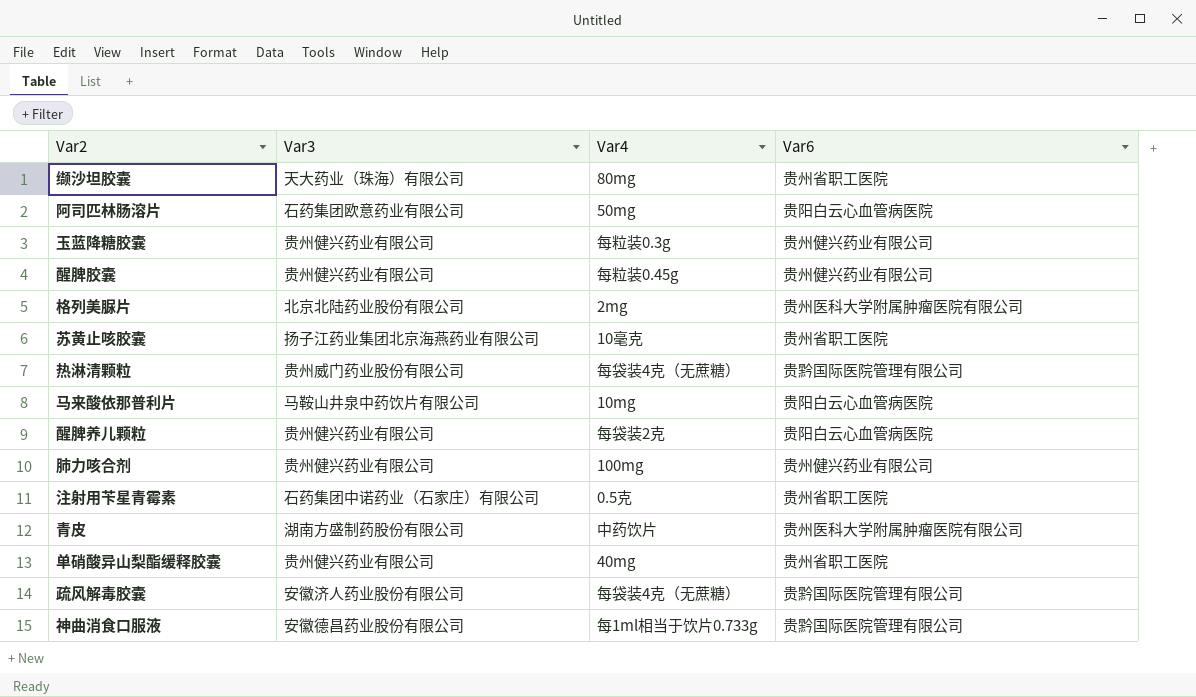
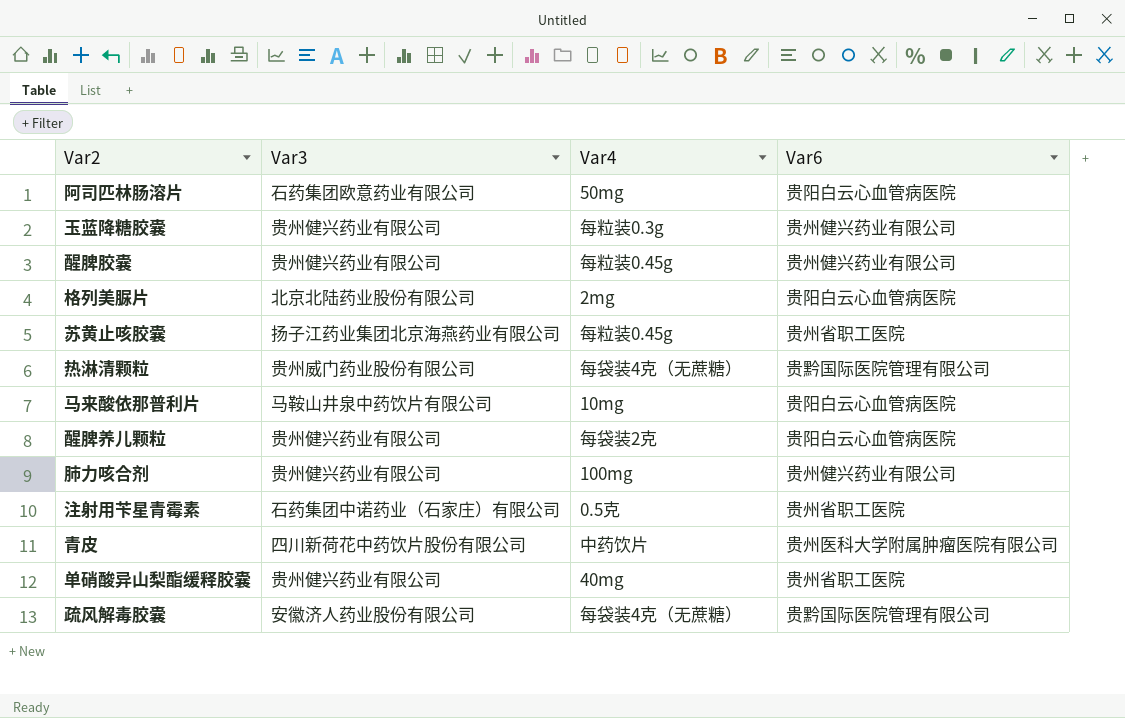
row 缬沙坦胶囊: 天大药业（珠海）有限公司 | 80mg | 贵州省职工医院 -> none
row 神曲消食口服液: 安徽德昌药业股份有限公司 | 每1ml相当于饮片0.733g | 贵黔国际医院管理有限公司 -> none
格列美脲片 | Var6: 贵州医科大学附属肿瘤医院有限公司 -> 贵阳白云心血管病医院
苏黄止咳胶囊 | Var4: 10毫克 -> 每粒装0.45g
青皮 | Var3: 湖南方盛制药股份有限公司 -> 四川新荷花中药饮片股份有限公司

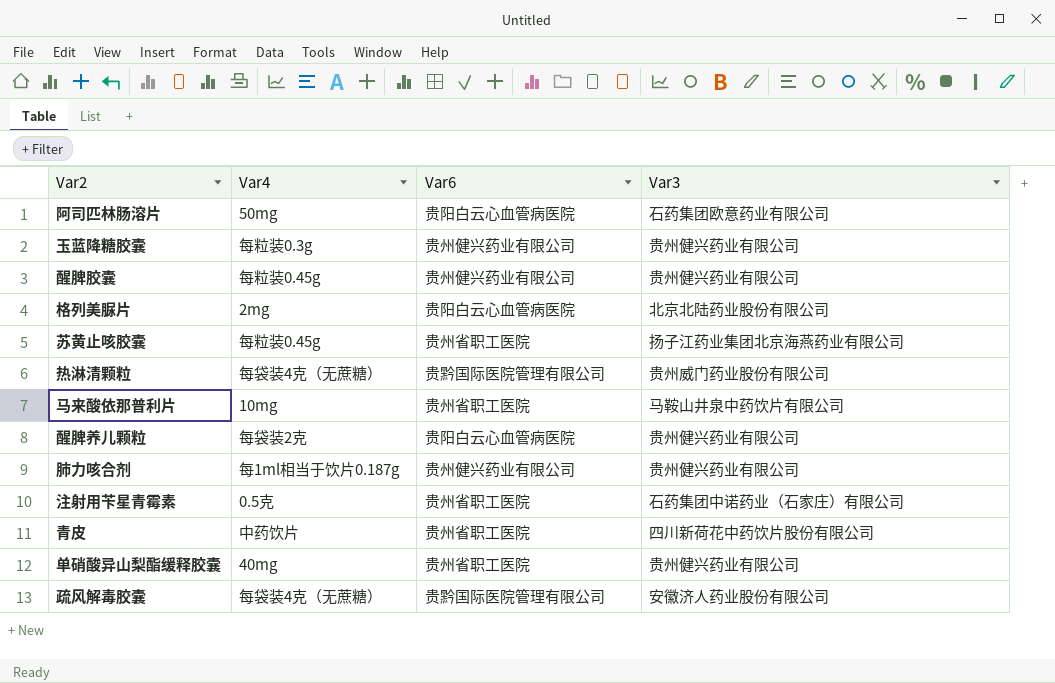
column Var3 | position: 2 -> 4
马来酸依那普利片 | Var6: 贵阳白云心血管病医院 -> 贵州省职工医院
肺力咳合剂 | Var4: 100mg -> 每1ml相当于饮片0.187g
青皮 | Var6: 贵州医科大学附属肿瘤医院有限公司 -> 贵州省职工医院

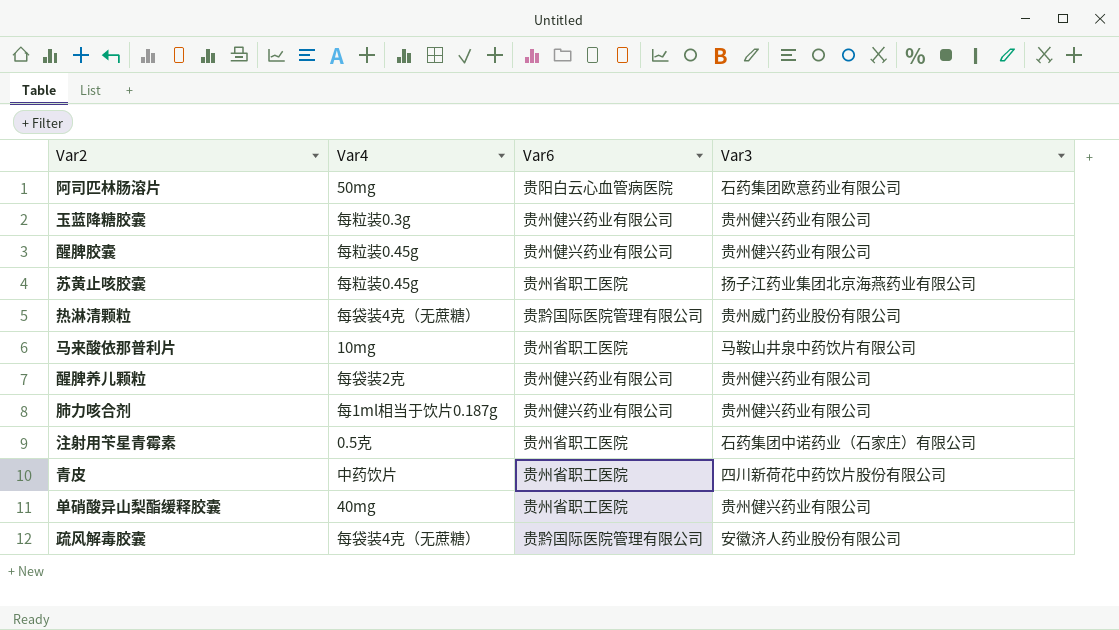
row 格列美脲片: 2mg | 贵阳白云心血管病医院 | 北京北陆药业股份有限公司 -> none
醒脾养儿颗粒 | Var6: 贵阳白云心血管病医院 -> 贵州健兴药业有限公司

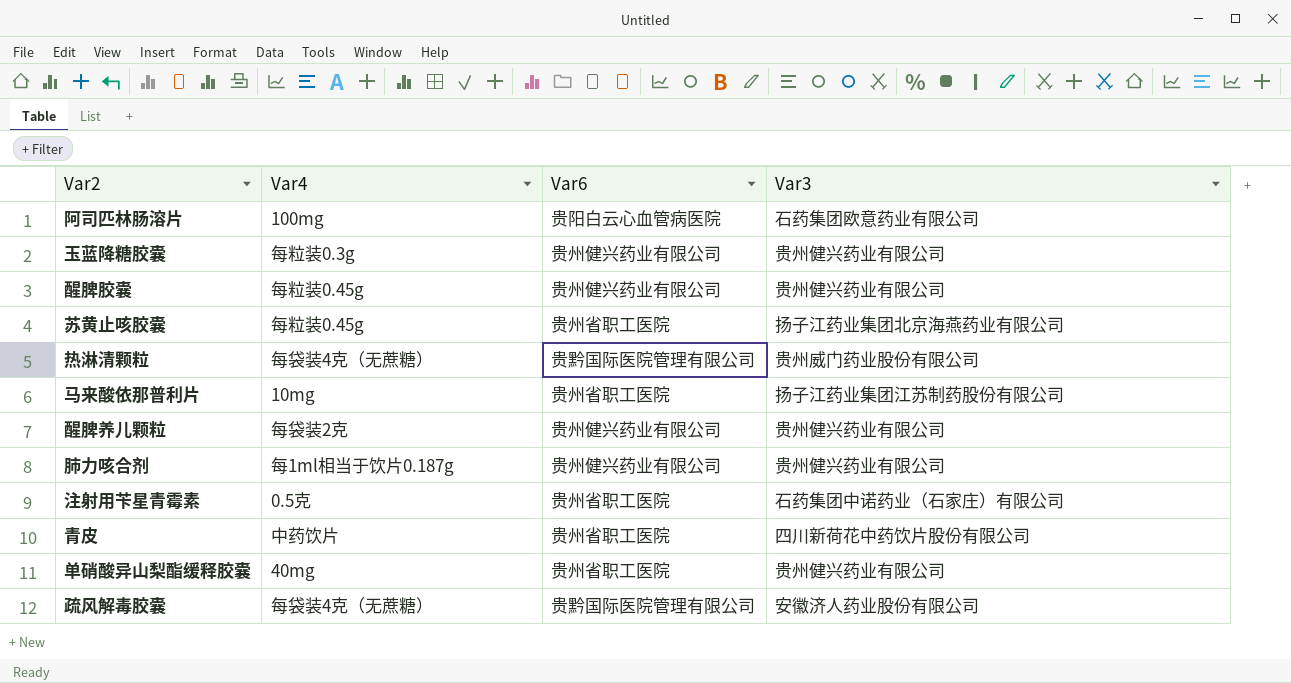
阿司匹林肠溶片 | Var4: 50mg -> 100mg
马来酸依那普利片 | Var3: 马鞍山井泉中药饮片有限公司 -> 扬子江药业集团江苏制药股份有限公司

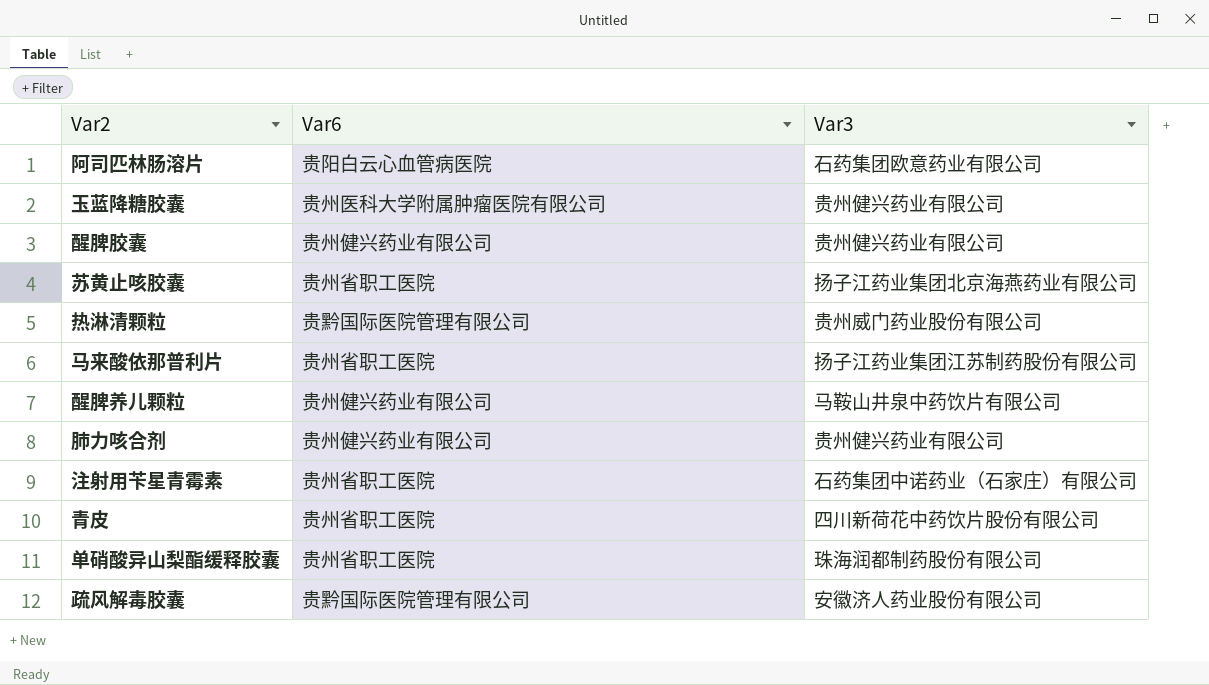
column Var4 | position: 2 -> none
玉蓝降糖胶囊 | Var6: 贵州健兴药业有限公司 -> 贵州医科大学附属肿瘤医院有限公司
醒脾养儿颗粒 | Var3: 贵州健兴药业有限公司 -> 马鞍山井泉中药饮片有限公司
单硝酸异山梨酯缓释胶囊 | Var3: 贵州健兴药业有限公司 -> 珠海润都制药股份有限公司

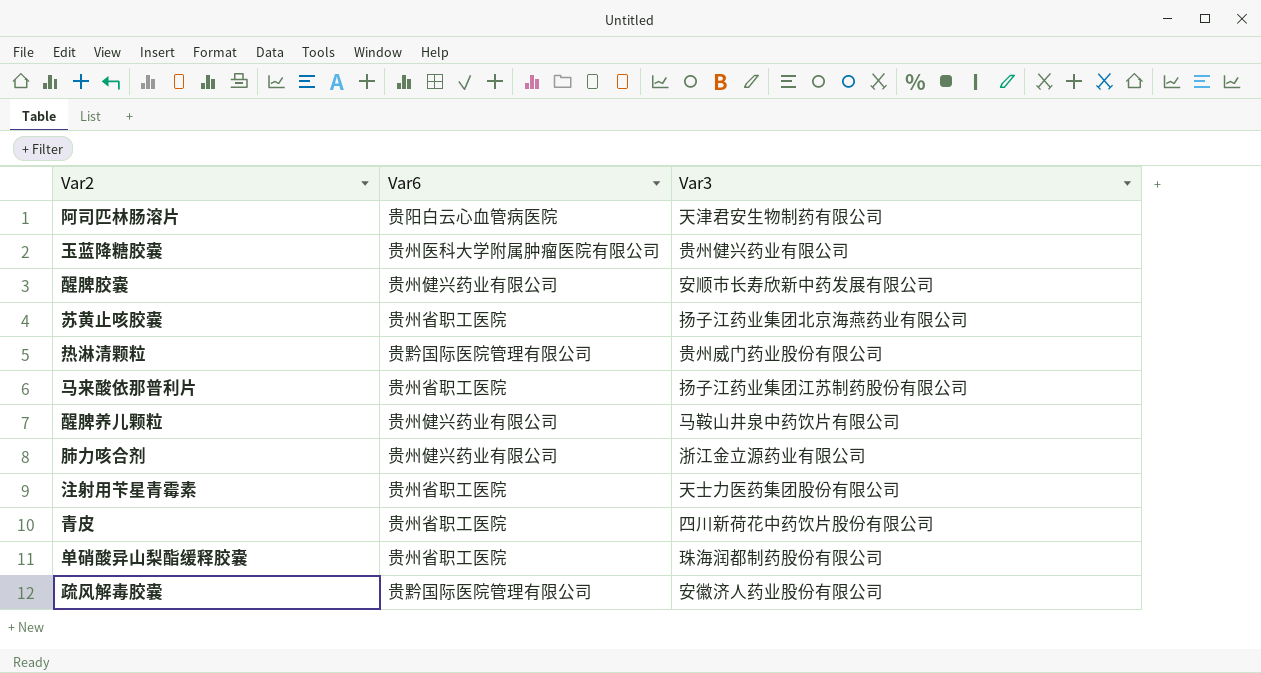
阿司匹林肠溶片 | Var3: 石药集团欧意药业有限公司 -> 天津君安生物制药有限公司
醒脾胶囊 | Var3: 贵州健兴药业有限公司 -> 安顺市长寿欣新中药发展有限公司
肺力咳合剂 | Var3: 贵州健兴药业有限公司 -> 浙江金立源药业有限公司
注射用苄星青霉素 | Var3: 石药集团中诺药业（石家庄）有限公司 -> 天士力医药集团股份有限公司

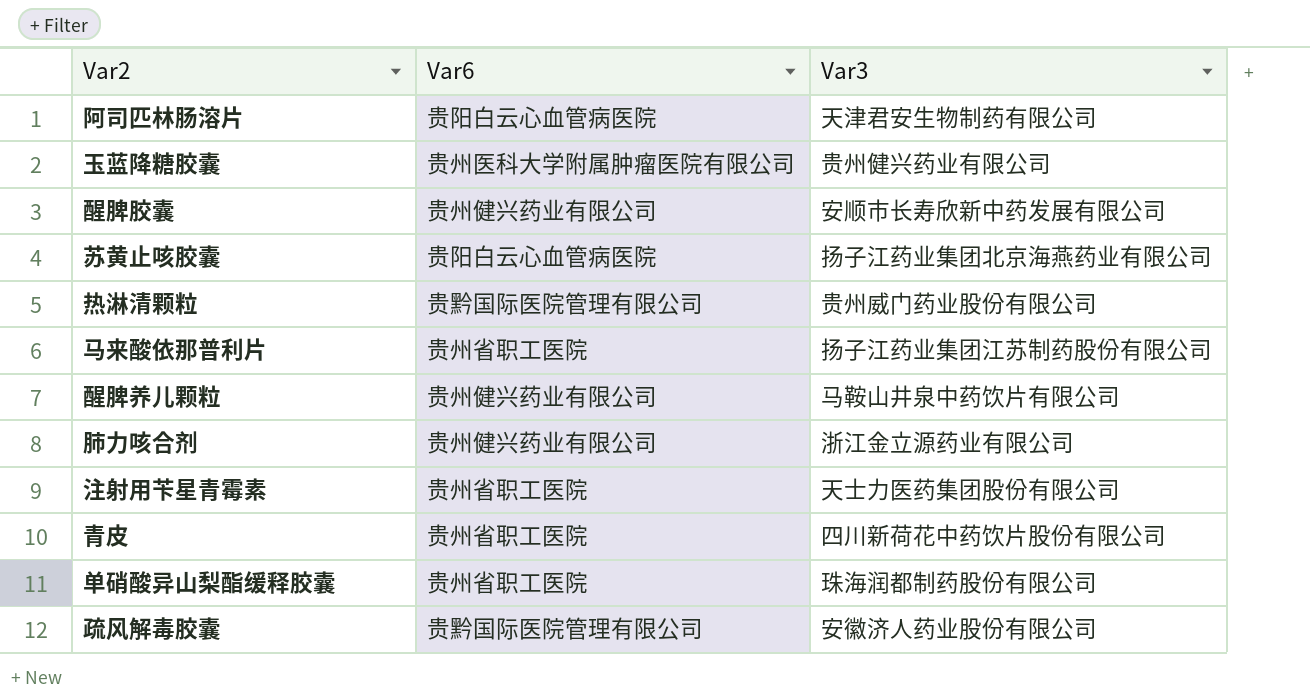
苏黄止咳胶囊 | Var6: 贵州省职工医院 -> 贵阳白云心血管病医院

